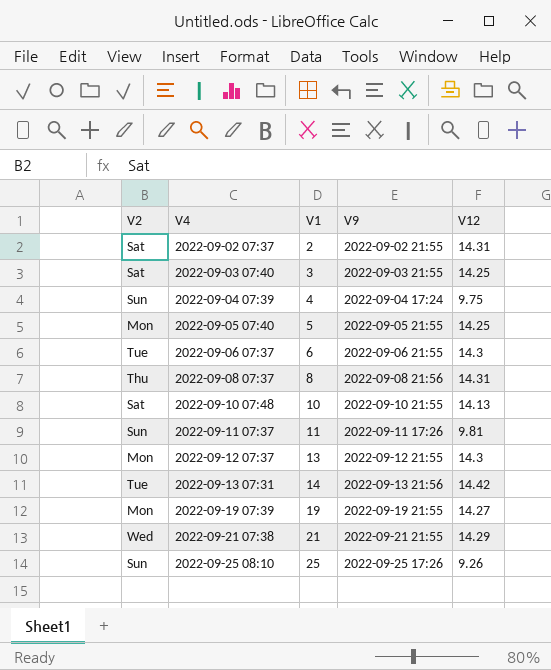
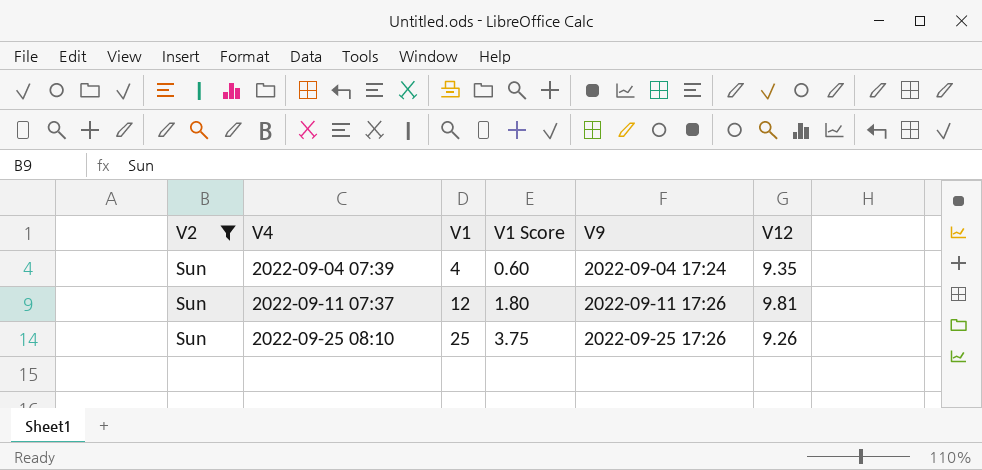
filter: none -> V2 = Sun
column V1 Score | formula: none -> [V1] * 0.15
2022-09-04 07:39 | V12: 9.75 -> 9.35
2022-09-11 07:37 | V1: 11 -> 12

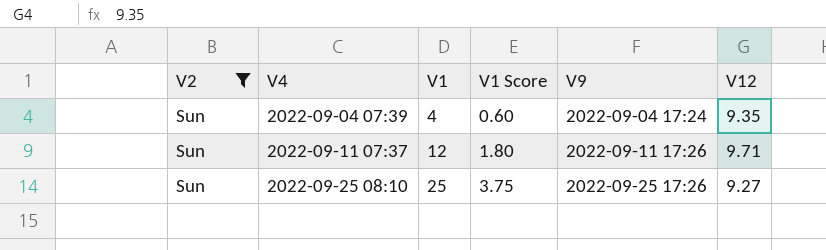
2022-09-11 07:37 | V12: 9.81 -> 9.71
2022-09-25 08:10 | V12: 9.26 -> 9.27

